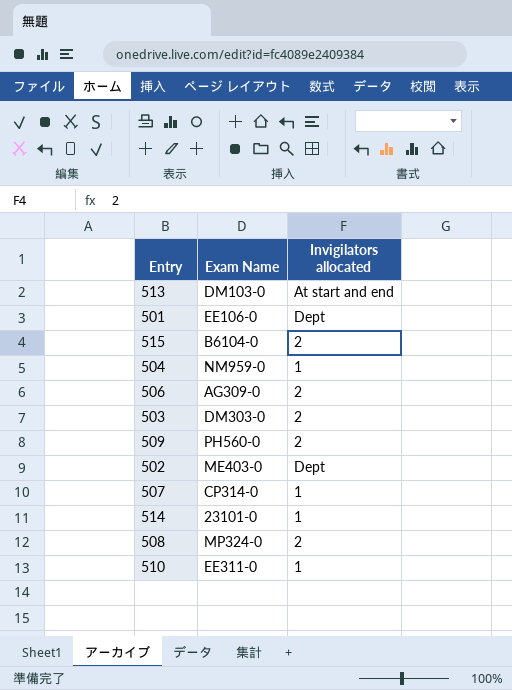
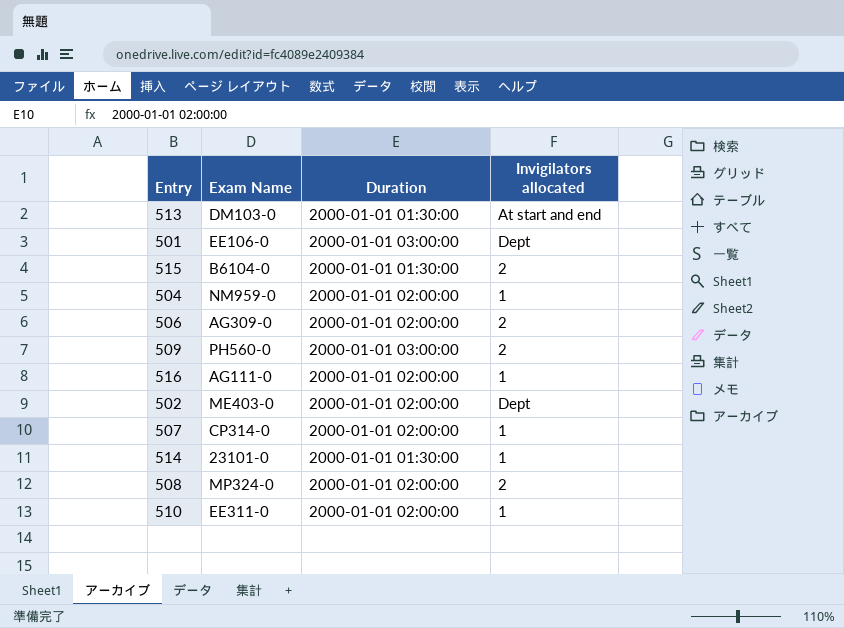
column Duration | position: none -> 3
row 503: DM303-0 | 2 -> none
row 516: none -> AG111-0 | 2000-01-01 02:00:00 | 1

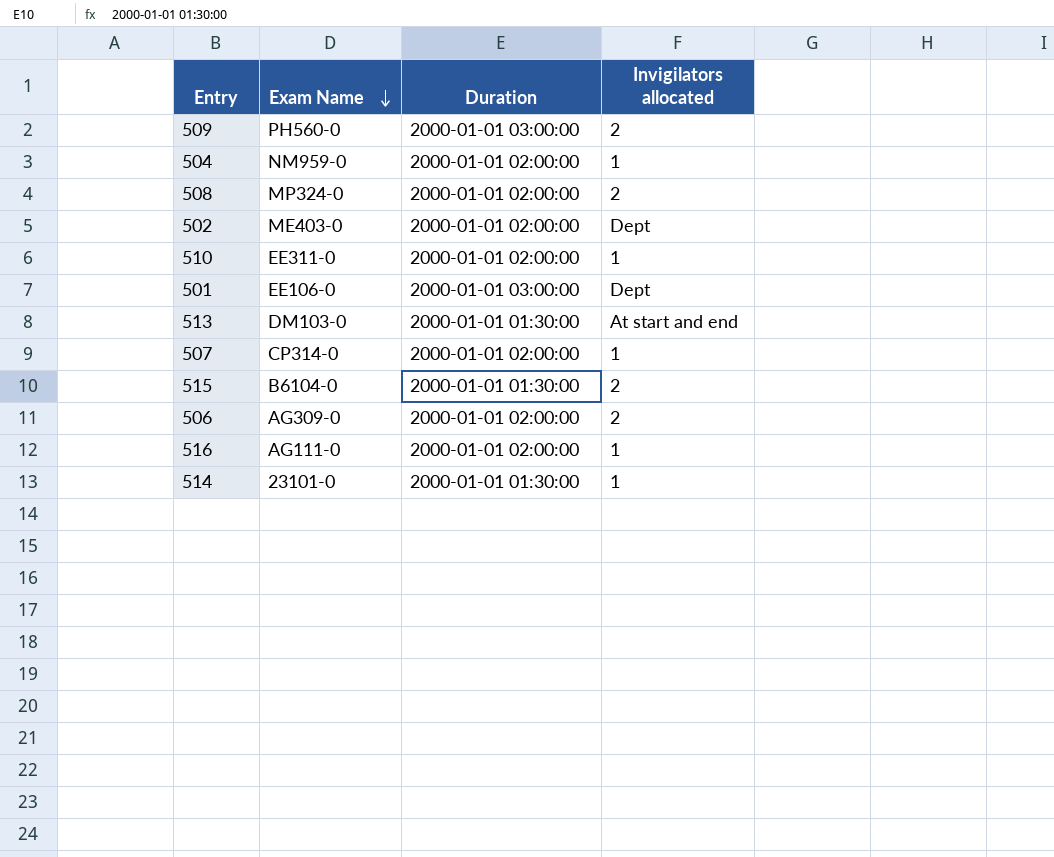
row order: none -> Exam Name descending

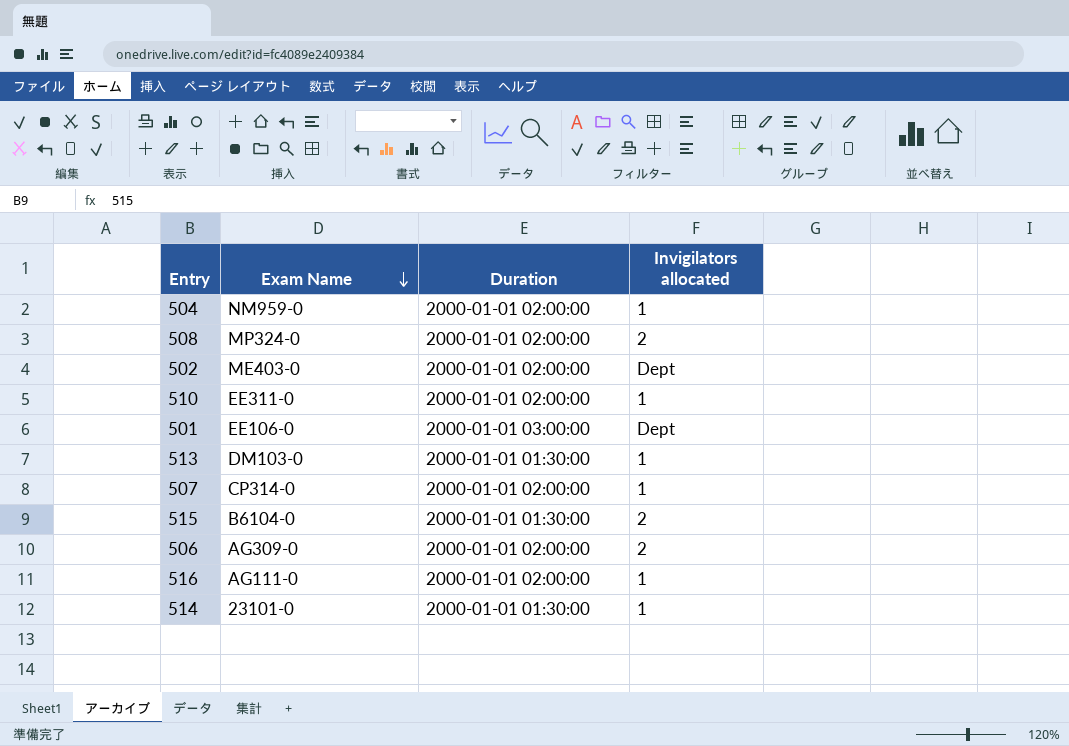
row 509: PH560-0 | 2000-01-01 03:00:00 | 2 -> none
513 | Invigilators allocated: At start and end -> 1

